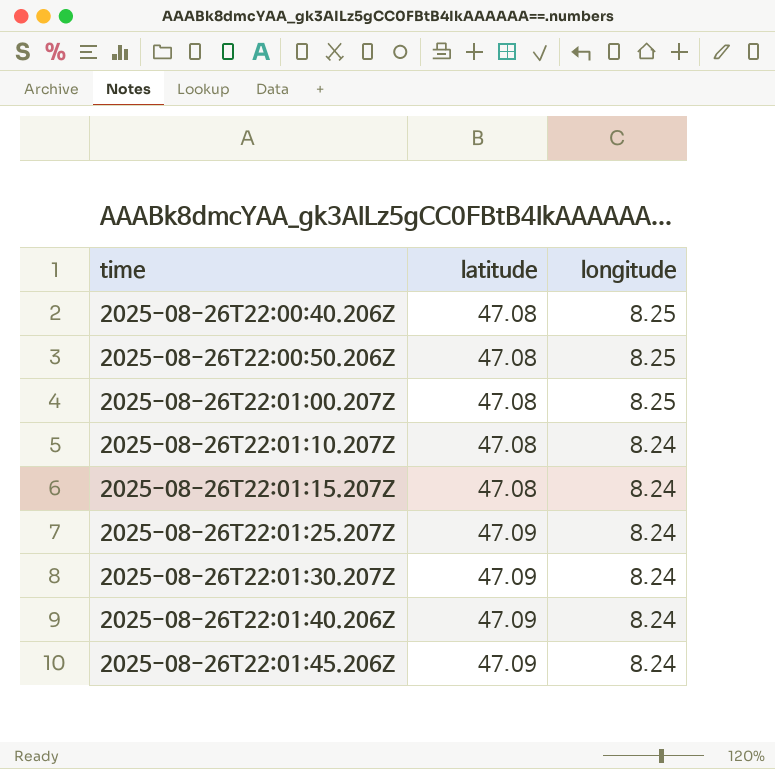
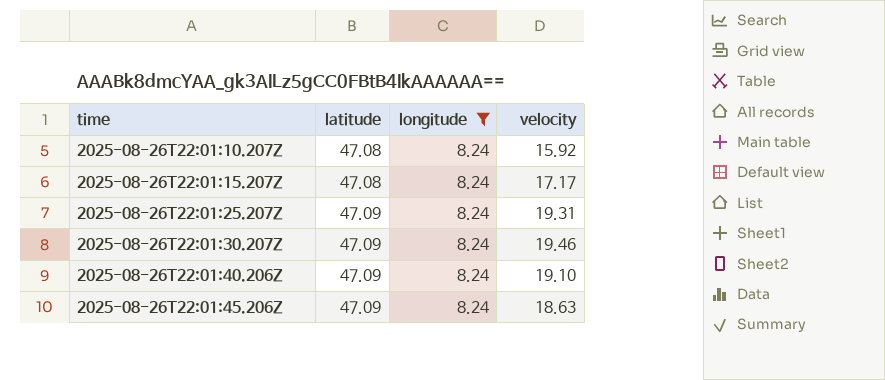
filter: none -> longitude = 8.24
column velocity | position: none -> 4

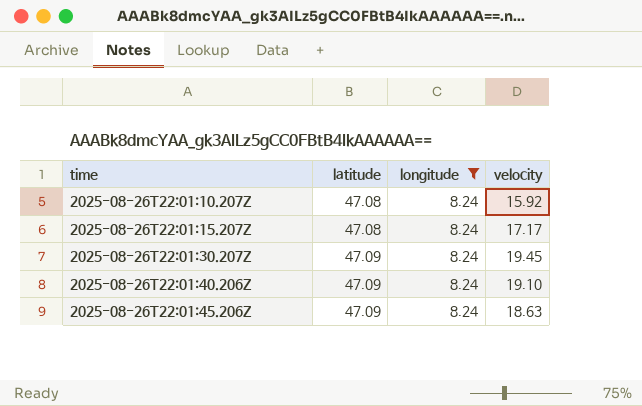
row 2025-08-26T22:01:25.207Z: 47.09 | 8.24 | 19.31 -> none
2025-08-26T22:01:30.207Z | velocity: 19.46 -> 19.45

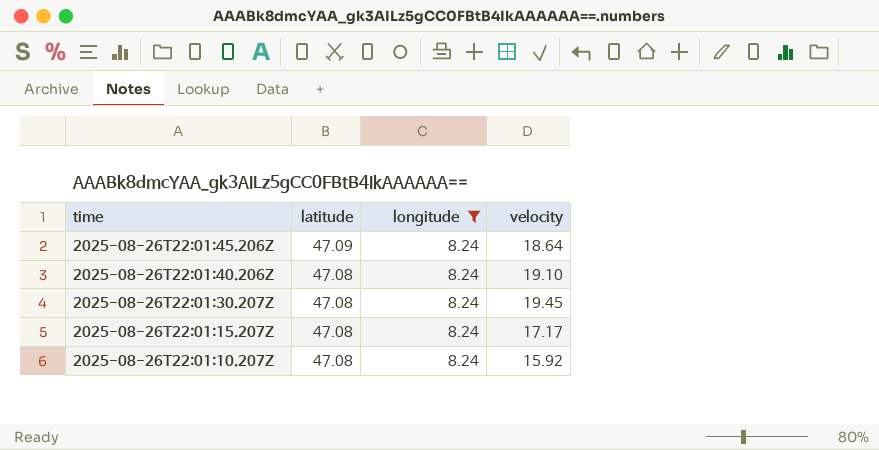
row order: time ascending -> time descending
2025-08-26T22:01:45.206Z | velocity: 18.63 -> 18.64
2025-08-26T22:01:40.206Z | latitude: 47.09 -> 47.08
2025-08-26T22:01:30.207Z | latitude: 47.09 -> 47.08

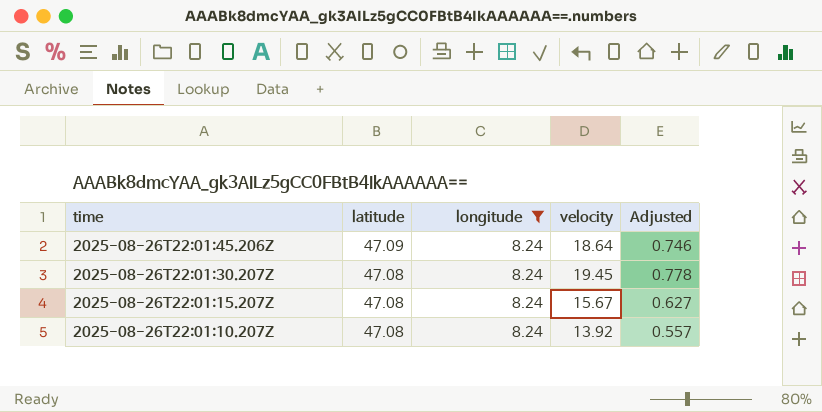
column Adjusted | formula: none -> [velocity] * 0.04
row 2025-08-26T22:01:40.206Z: 47.08 | 8.24 | 19.10 -> none
2025-08-26T22:01:15.207Z | velocity: 17.17 -> 15.67
2025-08-26T22:01:10.207Z | velocity: 15.92 -> 13.92

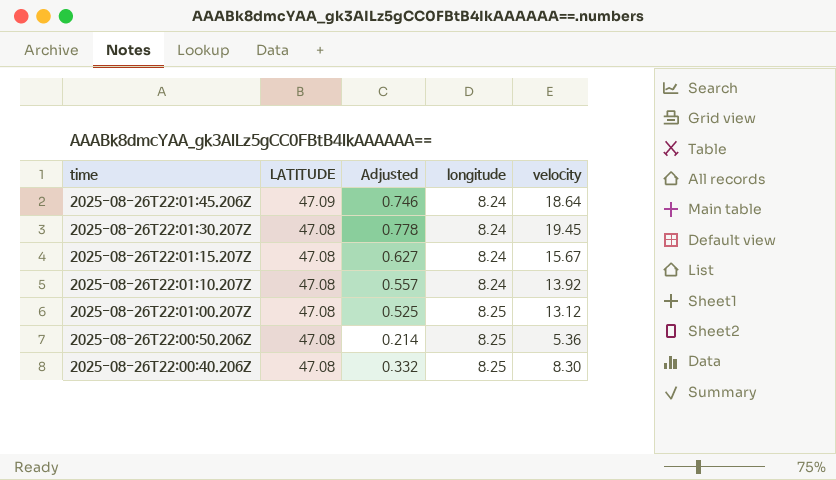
filter: longitude = 8.24 -> none
column name: latitude -> LATITUDE
column Adjusted | position: 5 -> 3

